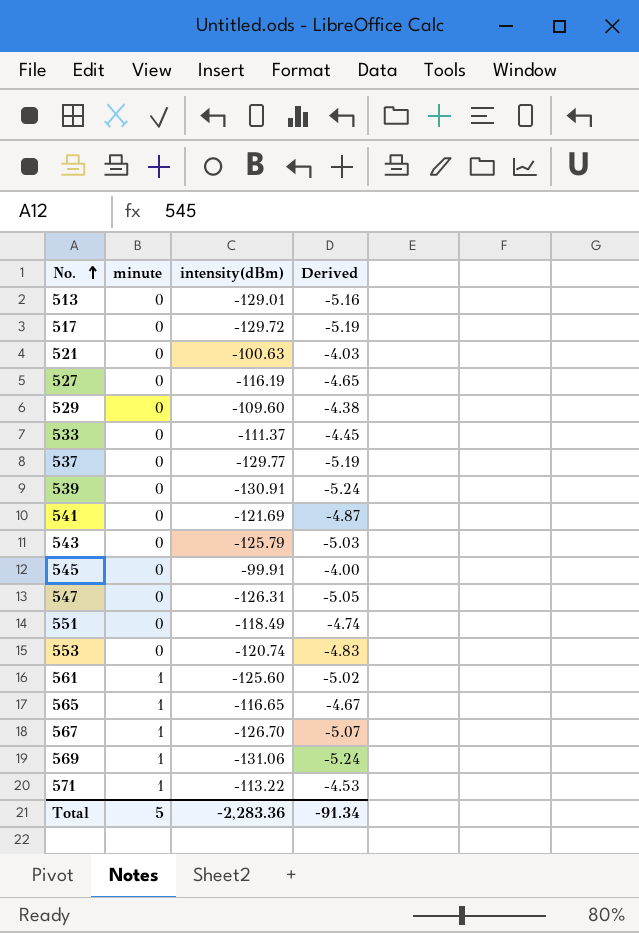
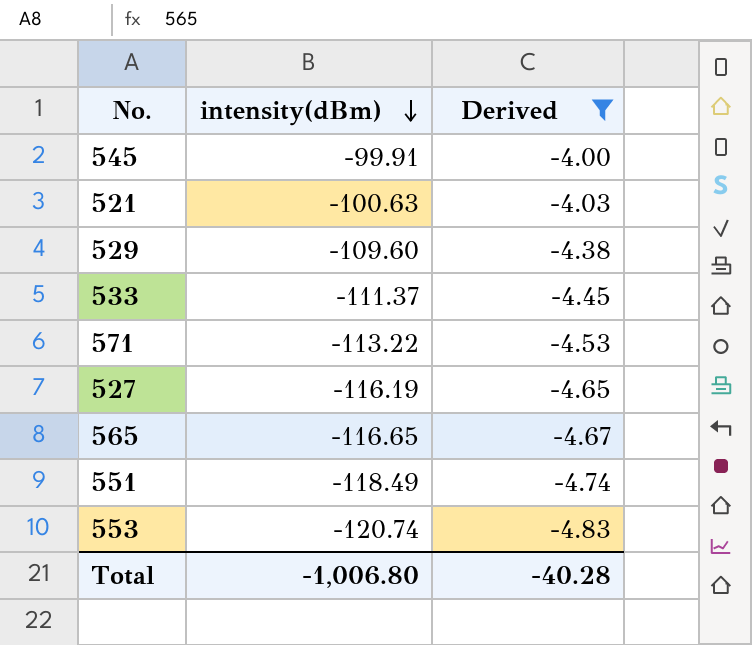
filter: none -> Derived >= -4.83
row order: No. ascending -> intensity(dBm) descending
column minute | position: 2 -> none
Total | intensity(dBm): -2,283.36 -> -1,006.80
Total | Derived: -91.34 -> -40.28

